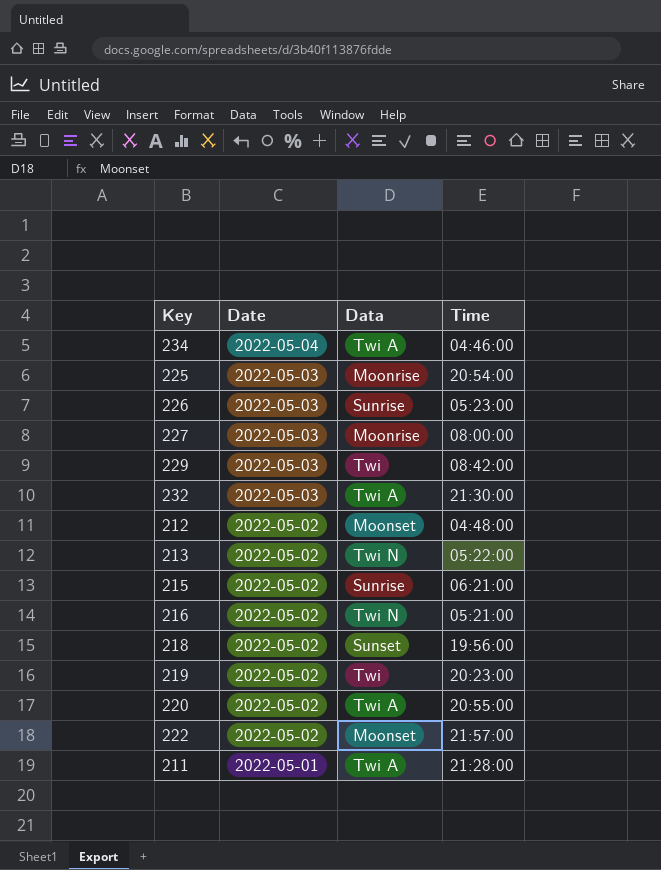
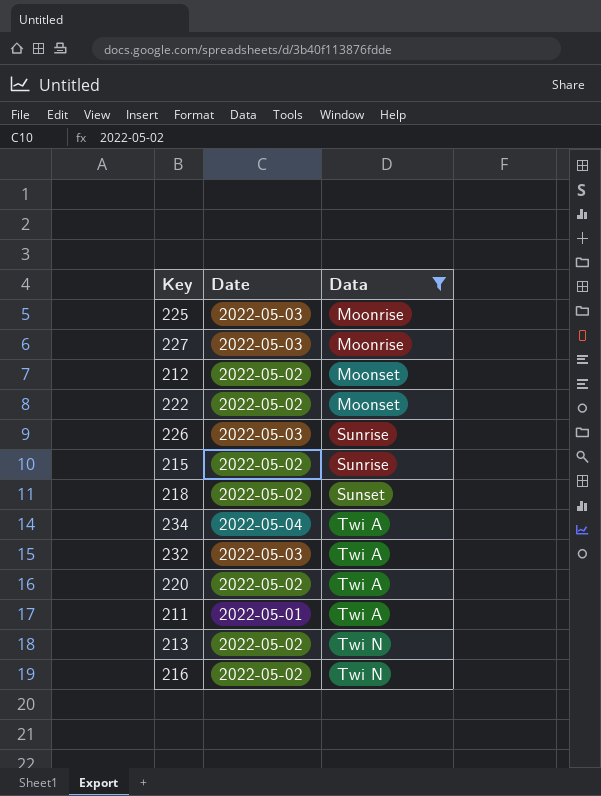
filter: none -> Data != Twi
row order: Date descending -> Data ascending
column Time | position: 4 -> none

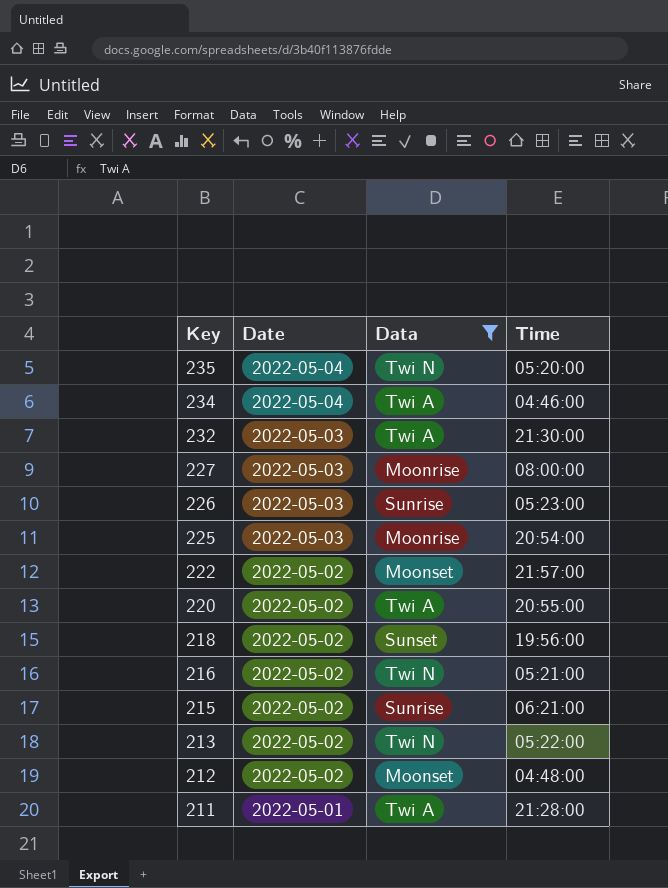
row order: Data ascending -> Key descending
column Time | position: none -> 4
row 235: none -> 2022-05-04 | Twi N | 05:20:00

